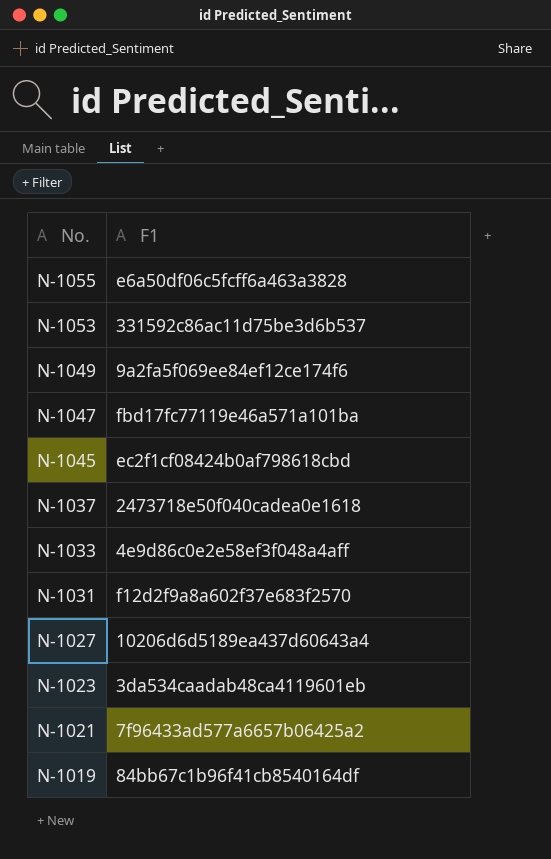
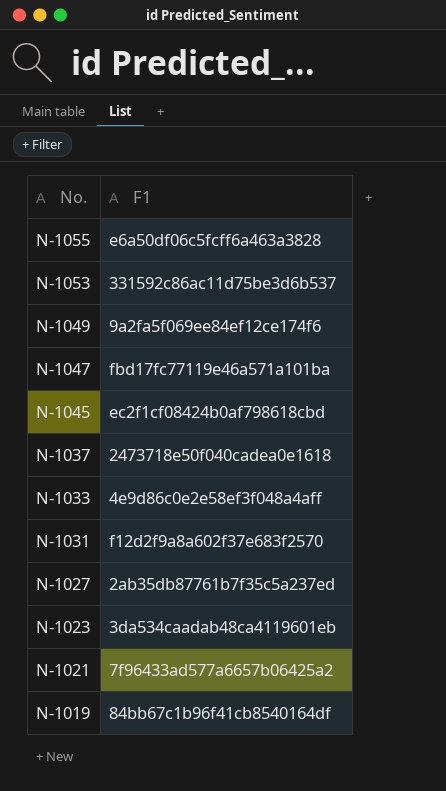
N-1027 | F1: 10206d6d5189ea437d60643a4 -> 2ab35db87761b7f35c5a237ed

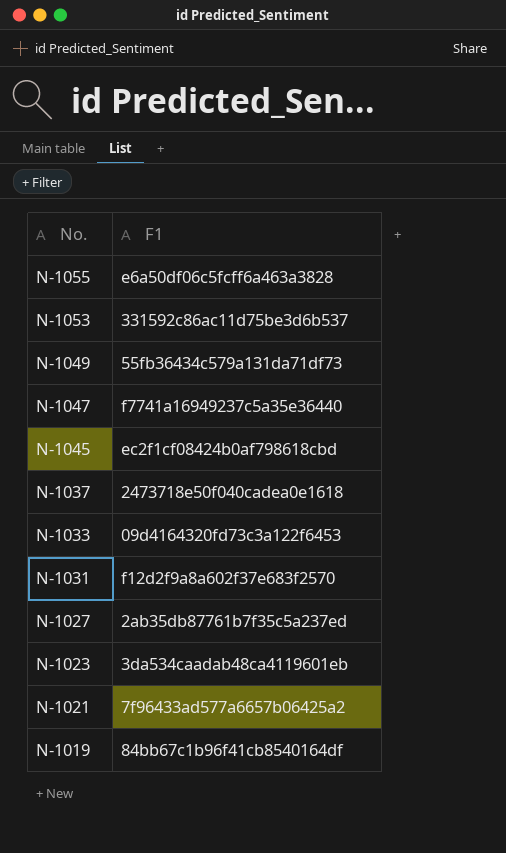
N-1049 | F1: 9a2fa5f069ee84ef12ce174f6 -> 55fb36434c579a131da71df73
N-1047 | F1: fbd17fc77119e46a571a101ba -> f7741a16949237c5a35e36440
N-1033 | F1: 4e9d86c0e2e58ef3f048a4aff -> 09d4164320fd73c3a122f6453

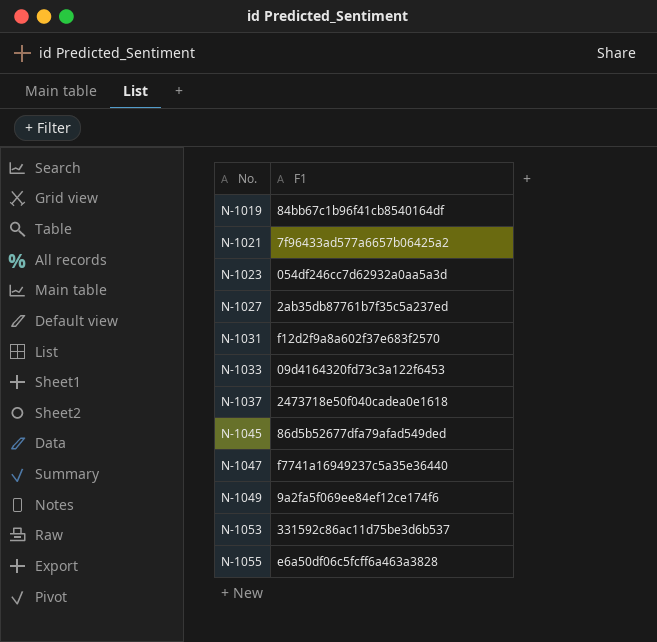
row order: No. descending -> No. ascending
N-1023 | F1: 3da534caadab48ca4119601eb -> 054df246cc7d62932a0aa5a3d
N-1045 | F1: ec2f1cf08424b0af798618cbd -> 86d5b52677dfa79afad549ded
N-1049 | F1: 55fb36434c579a131da71df73 -> 9a2fa5f069ee84ef12ce174f6

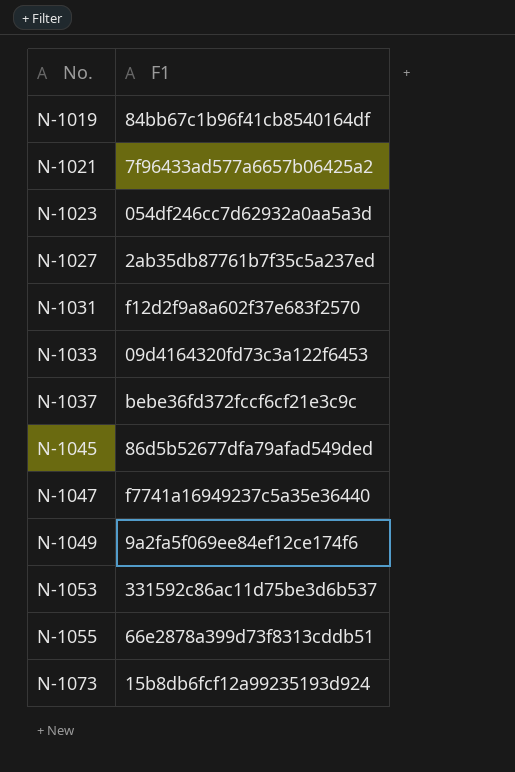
N-1037 | F1: 2473718e50f040cadea0e1618 -> bebe36fd372fccf6cf21e3c9c
N-1055 | F1: e6a50df06c5fcff6a463a3828 -> 66e2878a399d73f8313cddb51
row N-1073: none -> 15b8db6fcf12a99235193d924

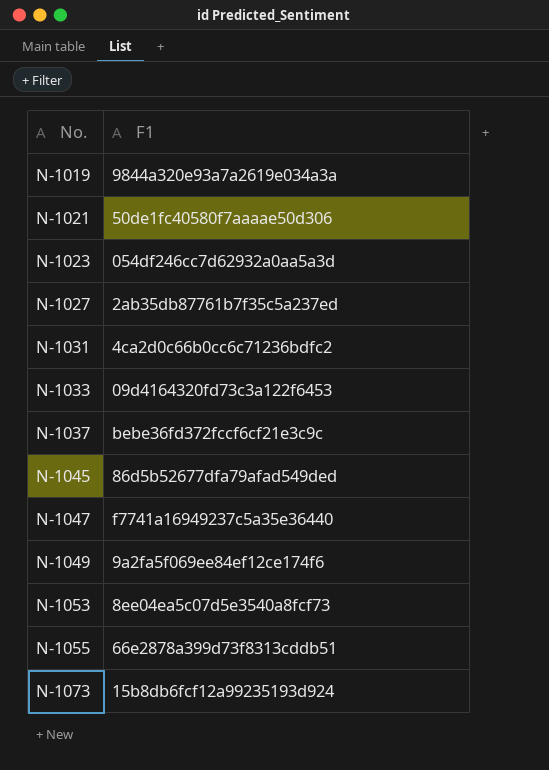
N-1019 | F1: 84bb67c1b96f41cb8540164df -> 9844a320e93a7a2619e034a3a
N-1021 | F1: 7f96433ad577a6657b06425a2 -> 50de1fc40580f7aaaae50d306
N-1031 | F1: f12d2f9a8a602f37e683f2570 -> 4ca2d0c66b0cc6c71236bdfc2
N-1053 | F1: 331592c86ac11d75be3d6b537 -> 8ee04ea5c07d5e3540a8fcf73

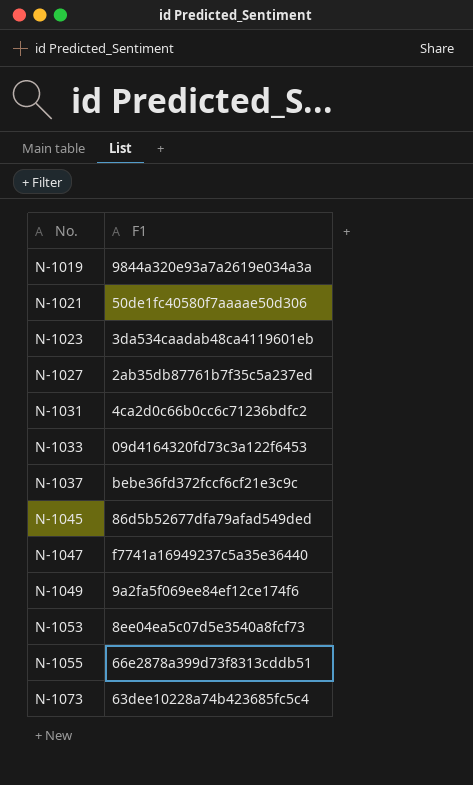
N-1023 | F1: 054df246cc7d62932a0aa5a3d -> 3da534caadab48ca4119601eb
N-1073 | F1: 15b8db6fcf12a99235193d924 -> 63dee10228a74b423685fc5c4

